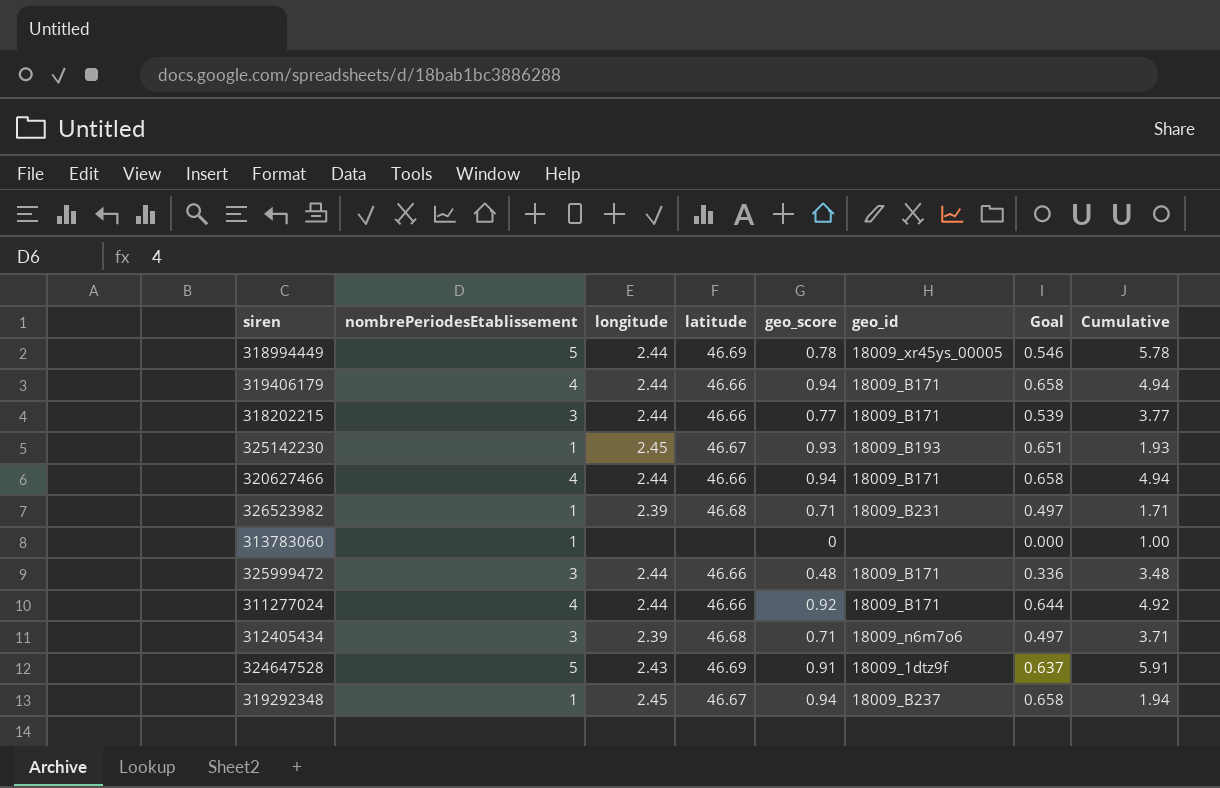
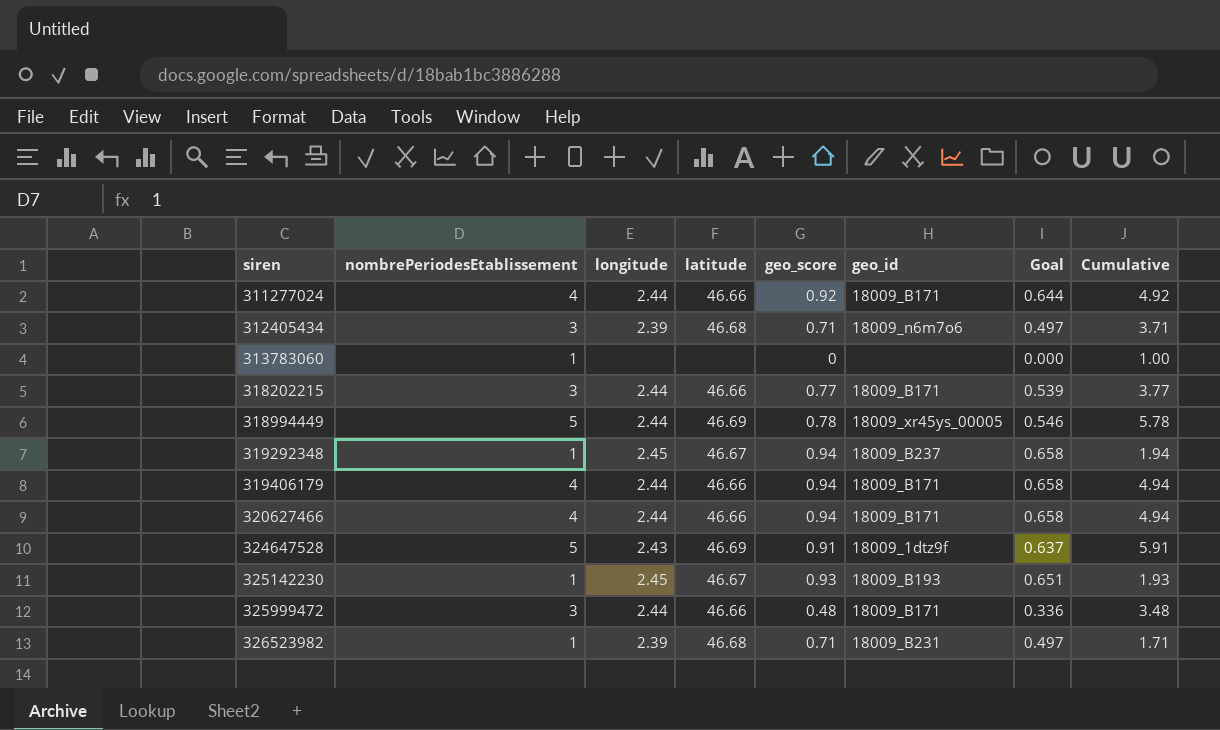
row order: none -> siren ascending

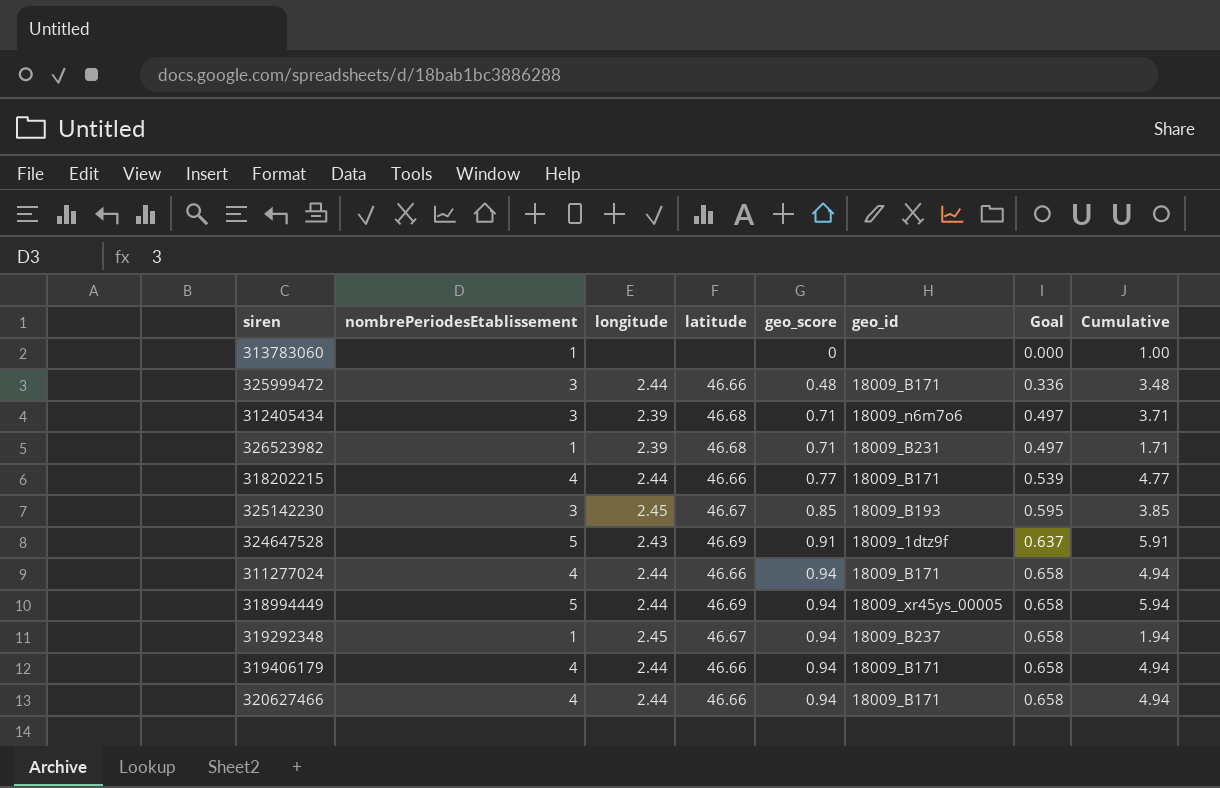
row order: siren ascending -> geo_score ascending
318202215 | nombrePeriodesEtablissement: 3 -> 4
318202215 | Cumulative: 3.77 -> 4.77
325142230 | nombrePeriodesEtablissement: 1 -> 3
325142230 | geo_score: 0.93 -> 0.85
325142230 | Goal: 0.651 -> 0.595
325142230 | Cumulative: 1.93 -> 3.85
311277024 | geo_score: 0.92 -> 0.94
311277024 | Goal: 0.644 -> 0.658
311277024 | Cumulative: 4.92 -> 4.94
318994449 | geo_score: 0.78 -> 0.94
318994449 | Goal: 0.546 -> 0.658
318994449 | Cumulative: 5.78 -> 5.94

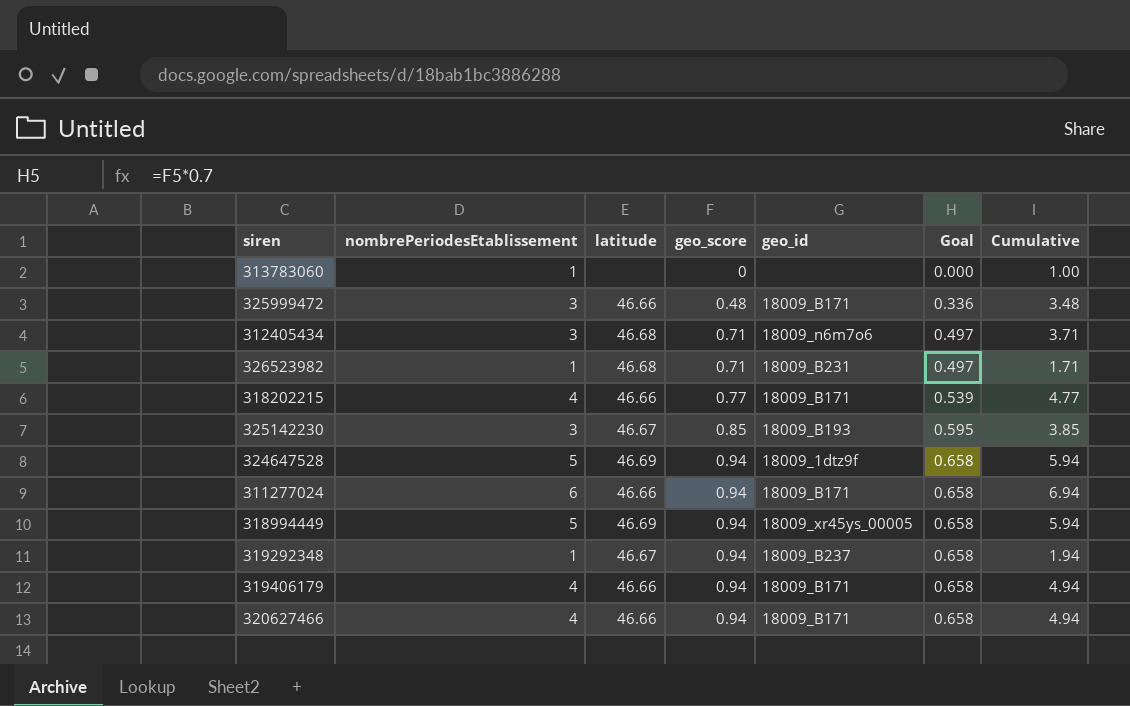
column longitude | position: 3 -> none
324647528 | geo_score: 0.91 -> 0.94
324647528 | Goal: 0.637 -> 0.658
324647528 | Cumulative: 5.91 -> 5.94
311277024 | nombrePeriodesEtablissement: 4 -> 6
311277024 | Cumulative: 4.94 -> 6.94

